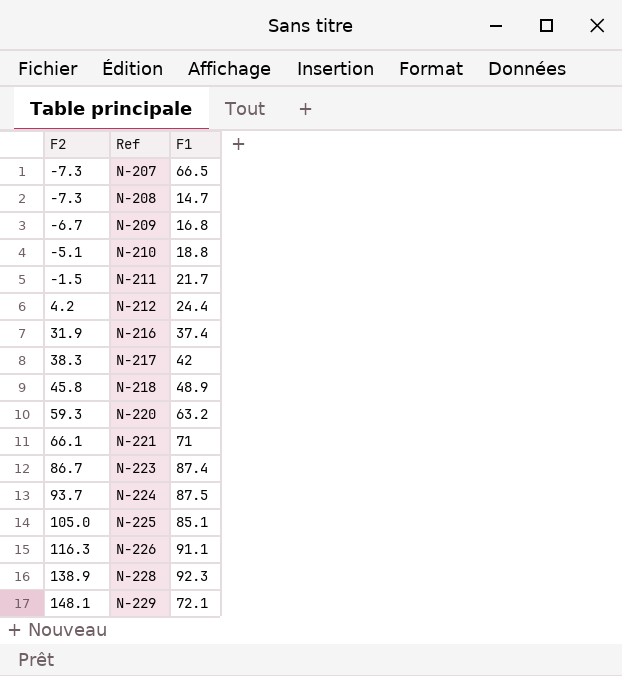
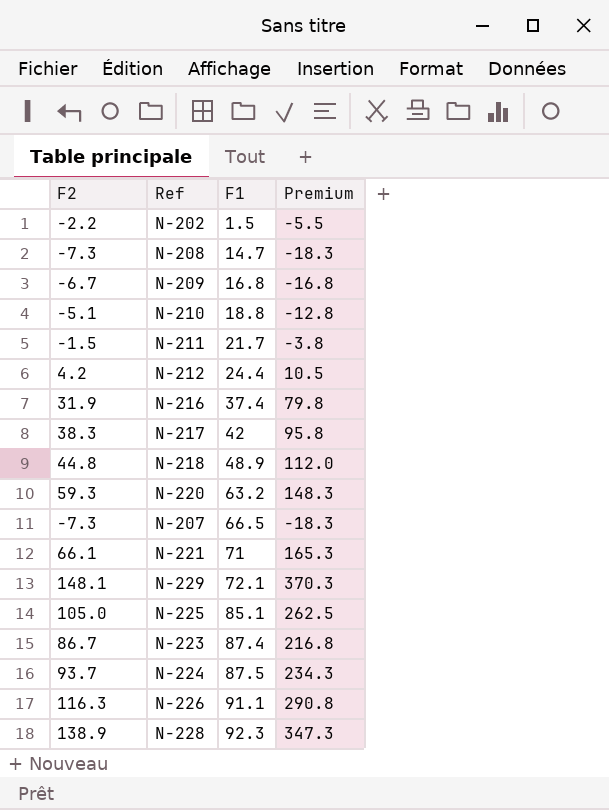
row order: F2 ascending -> F1 ascending
column Premium | formula: none -> [F2] * 2.5
row N-202: none -> -2.2 | 1.5 | -5.5
N-218 | F2: 45.8 -> 44.8

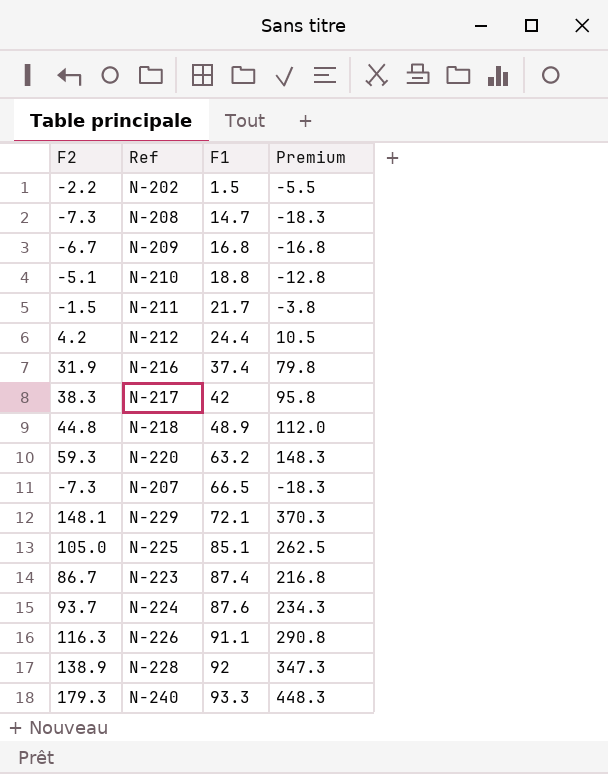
row N-221: 66.1 | 71 | 165.3 -> none
N-224 | F1: 87.5 -> 87.6
N-228 | F1: 92.3 -> 92
row N-240: none -> 179.3 | 93.3 | 448.3

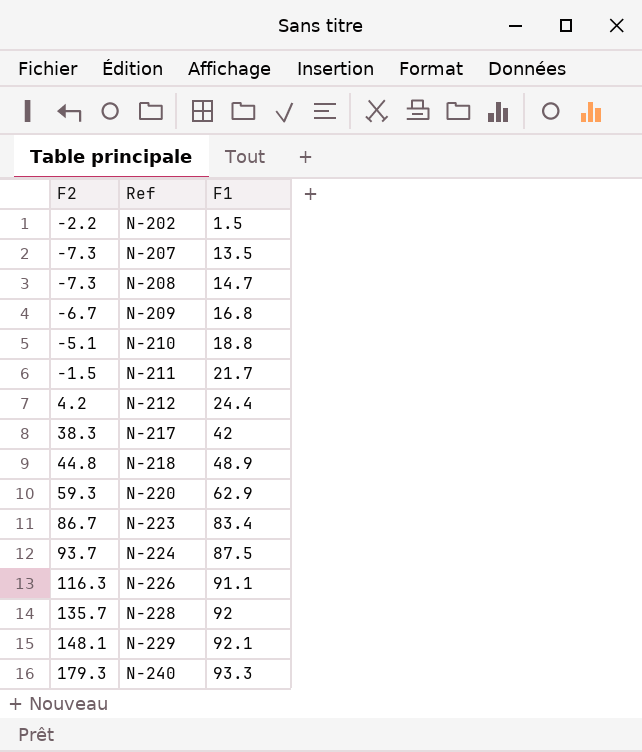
row order: F1 ascending -> Ref ascending
column Premium | formula: [F2] * 2.5 -> none
row N-216: 31.9 | 37.4 | 79.8 -> none
row N-225: 105.0 | 85.1 | 262.5 -> none
N-207 | F1: 66.5 -> 13.5
N-220 | F1: 63.2 -> 62.9
N-223 | F1: 87.4 -> 83.4
N-224 | F1: 87.6 -> 87.5
N-228 | F2: 138.9 -> 135.7
N-229 | F1: 72.1 -> 92.1

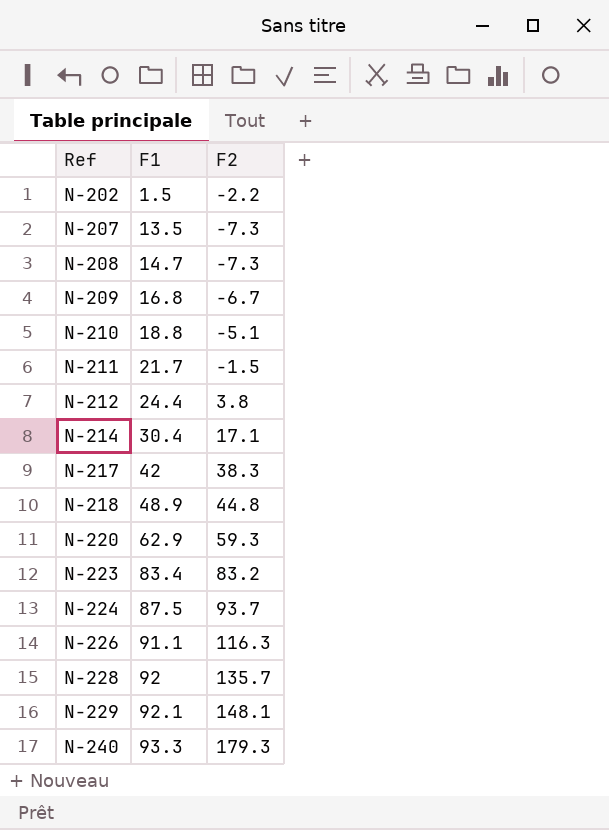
column F2 | position: 1 -> 3
N-212 | F2: 4.2 -> 3.8
row N-214: none -> 30.4 | 17.1
N-223 | F2: 86.7 -> 83.2

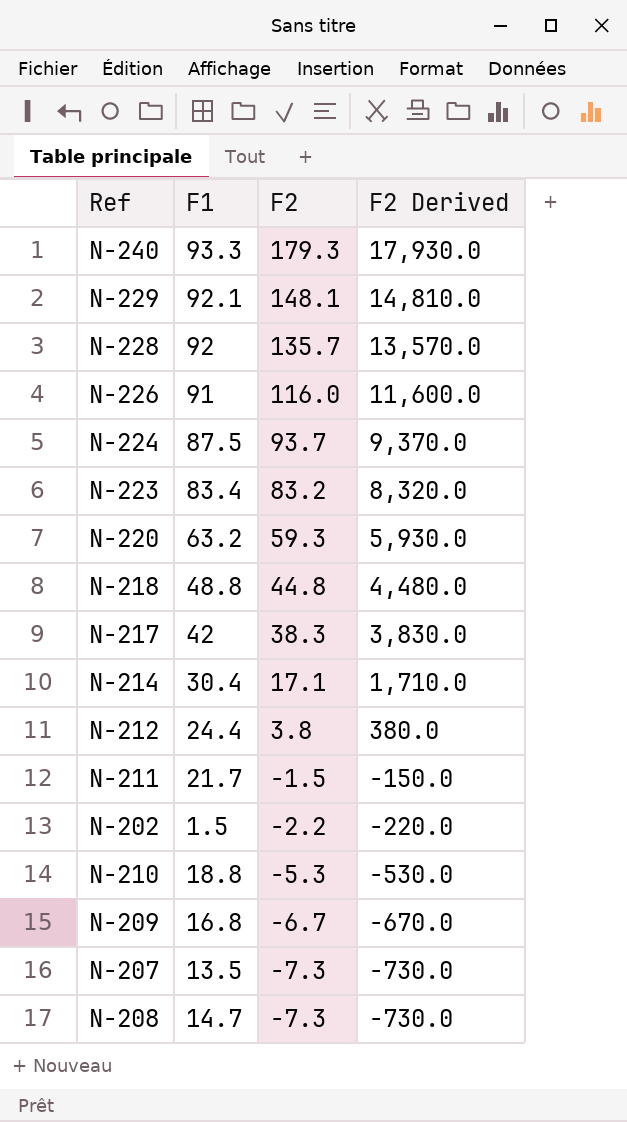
row order: Ref ascending -> F2 descending
column F2 Derived | formula: none -> [F2] * 100
N-226 | F1: 91.1 -> 91
N-226 | F2: 116.3 -> 116.0
N-220 | F1: 62.9 -> 63.2
N-218 | F1: 48.9 -> 48.8
N-210 | F2: -5.1 -> -5.3

